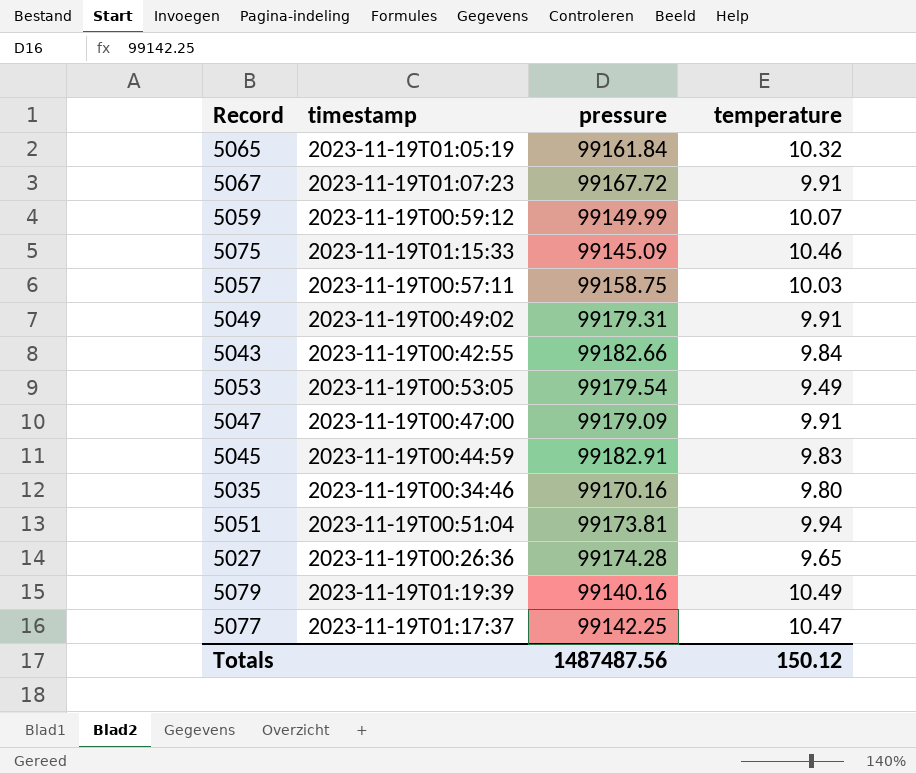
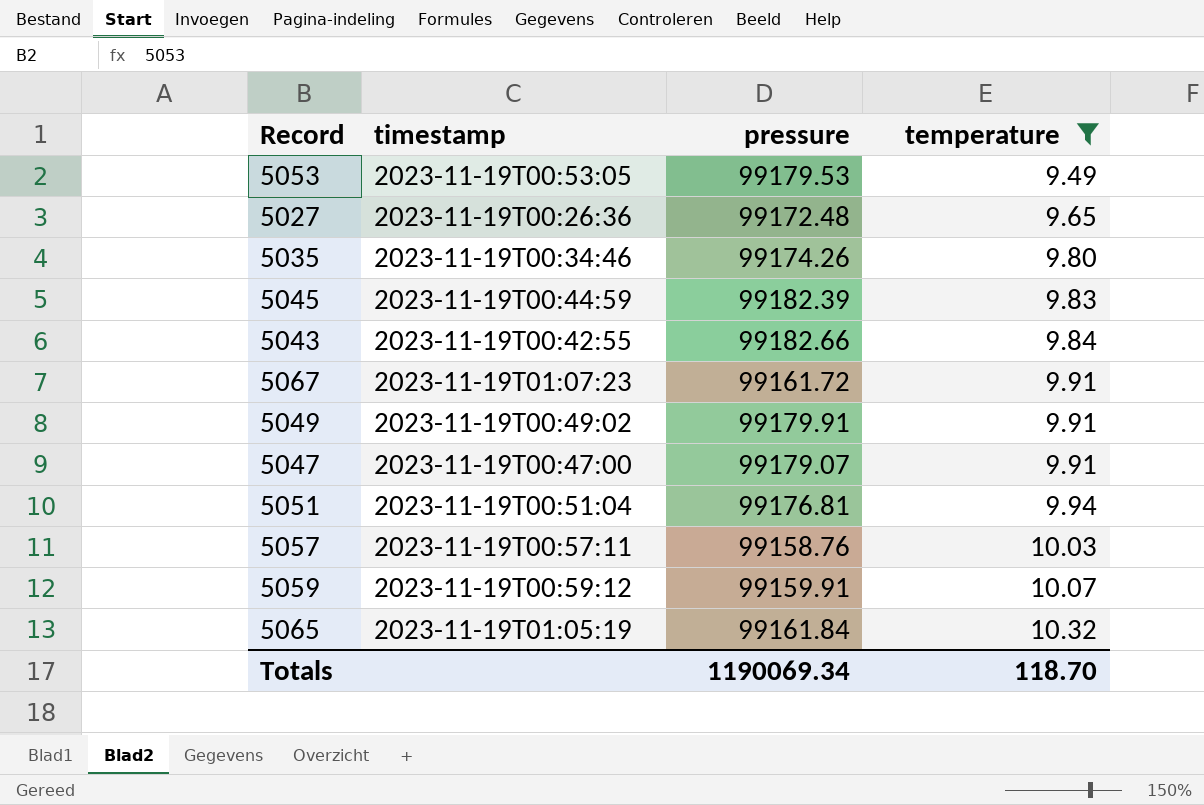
filter: none -> temperature <= 10.32
row order: none -> temperature ascending
5053 | pressure: 99179.54 -> 99179.53
5027 | pressure: 99174.28 -> 99172.48
5035 | pressure: 99170.16 -> 99174.26
5045 | pressure: 99182.91 -> 99182.39
5067 | pressure: 99167.72 -> 99161.72
5049 | pressure: 99179.31 -> 99179.91
5047 | pressure: 99179.09 -> 99179.07
5051 | pressure: 99173.81 -> 99176.81
5057 | pressure: 99158.75 -> 99158.76
5059 | pressure: 99149.99 -> 99159.91
Totals | pressure: 1487487.56 -> 1190069.34
Totals | temperature: 150.12 -> 118.70

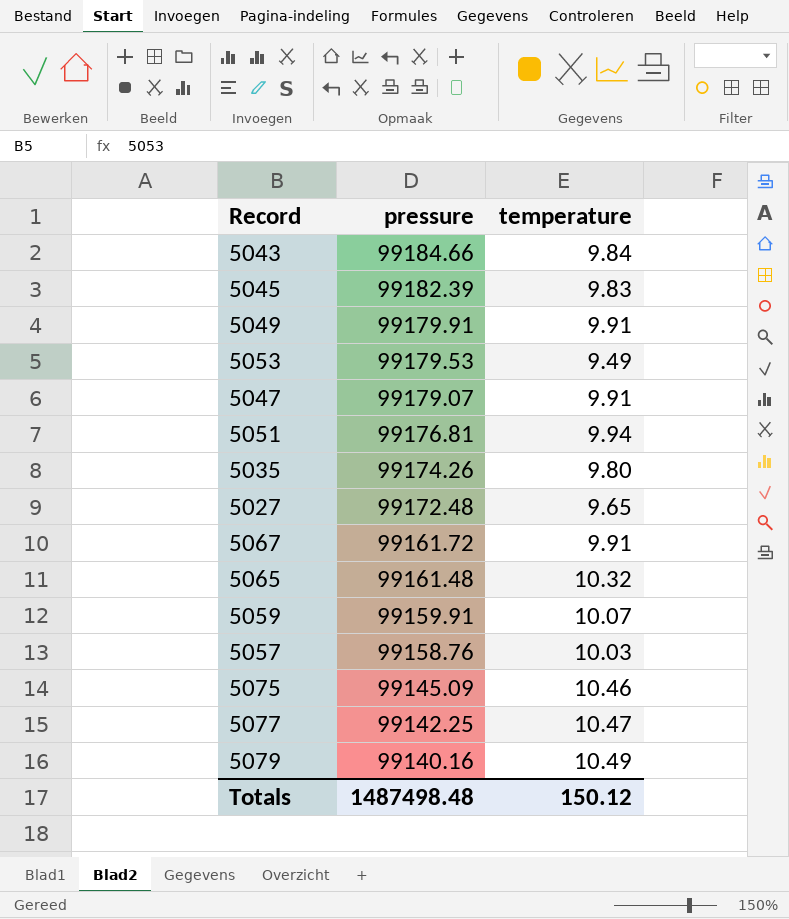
filter: temperature <= 10.32 -> none
row order: temperature ascending -> pressure descending
column timestamp | position: 2 -> none
5043 | pressure: 99182.66 -> 99184.66
5065 | pressure: 99161.84 -> 99161.48
Totals | pressure: 1190069.34 -> 1487498.48
Totals | temperature: 118.70 -> 150.12

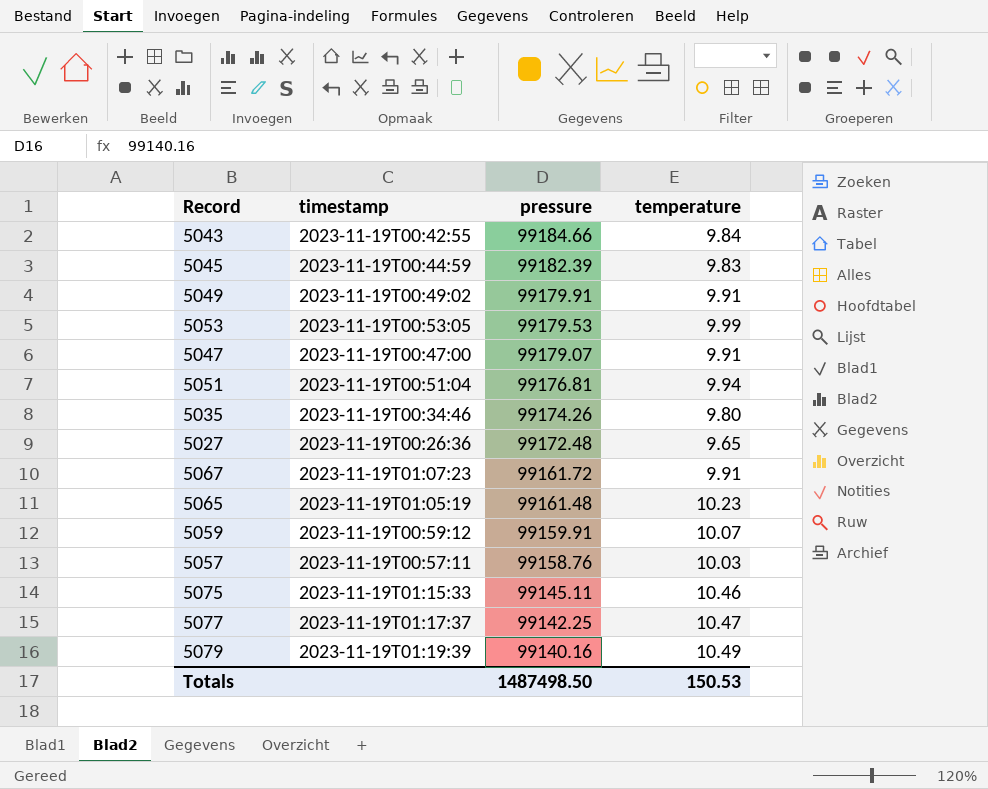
column timestamp | position: none -> 2
5053 | temperature: 9.49 -> 9.99
5065 | temperature: 10.32 -> 10.23
5075 | pressure: 99145.09 -> 99145.11
Totals | pressure: 1487498.48 -> 1487498.50
Totals | temperature: 150.12 -> 150.53

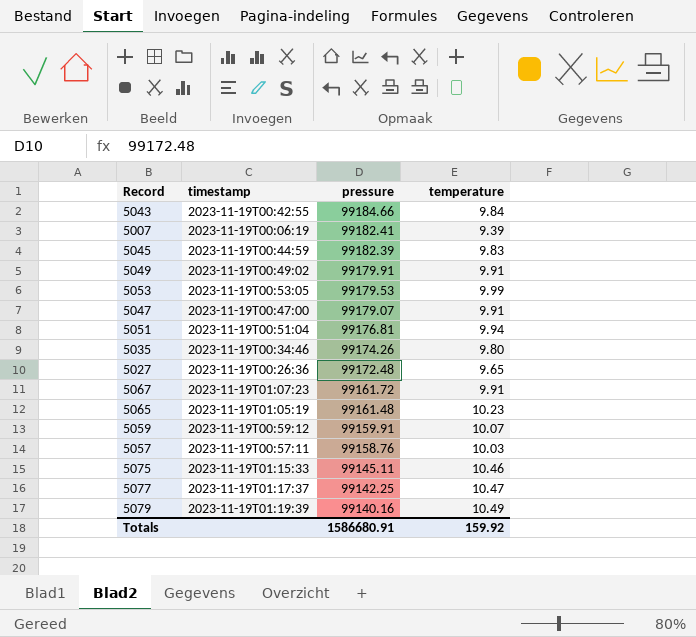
row 5007: none -> 2023-11-19T00:06:19 | 99182.41 | 9.39
Totals | pressure: 1487498.50 -> 1586680.91
Totals | temperature: 150.53 -> 159.92

